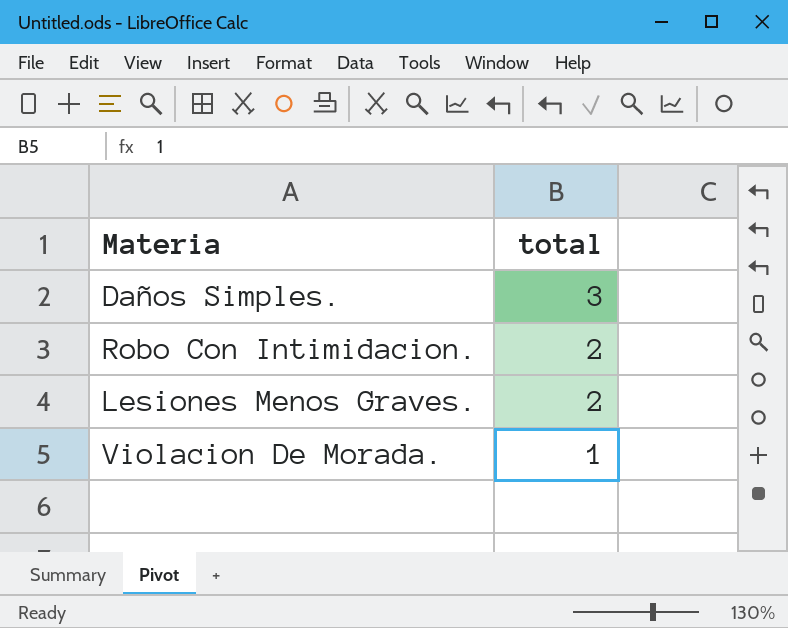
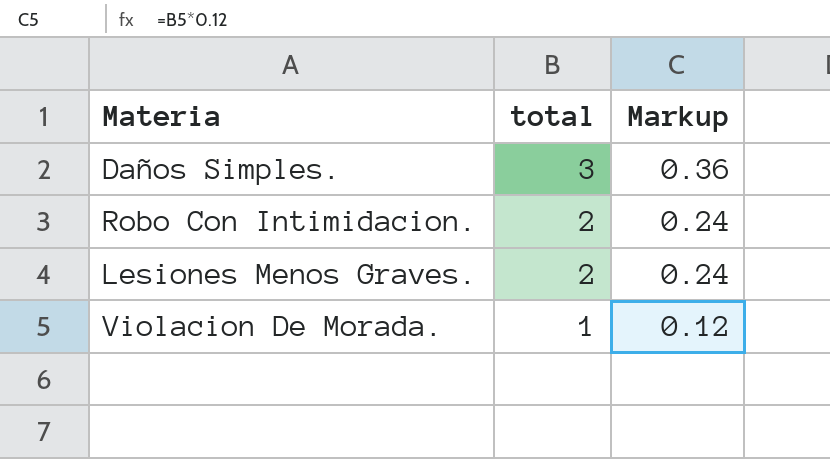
column Markup | formula: none -> [total] * 0.12

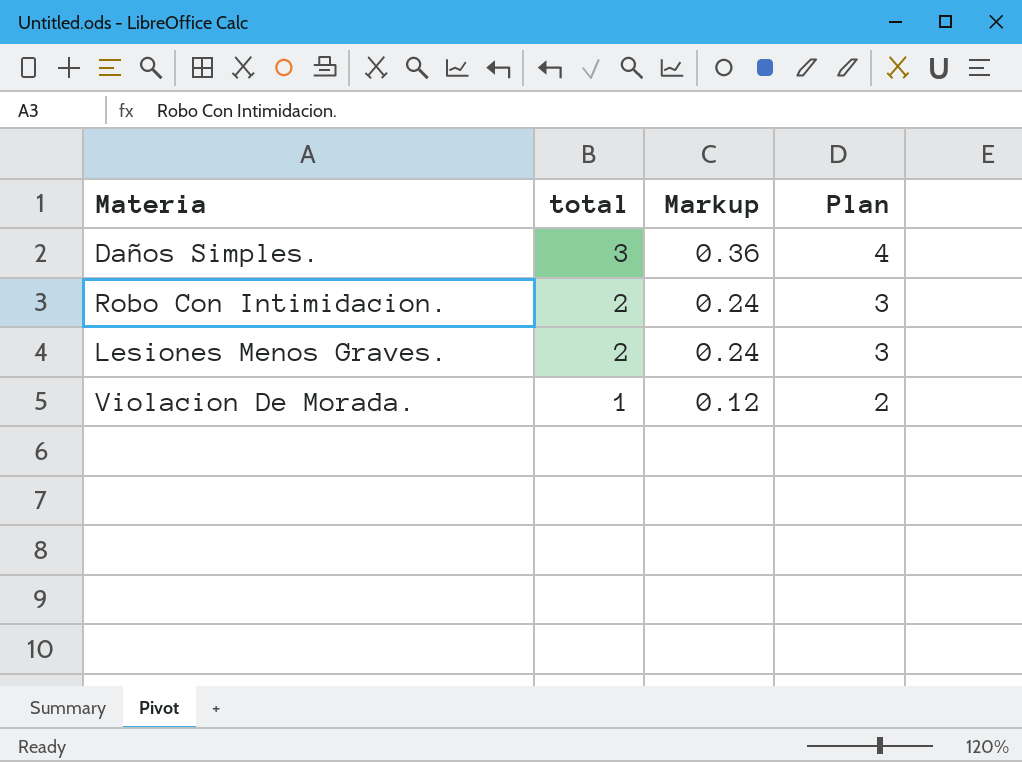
column Plan | formula: none -> [total] + 1

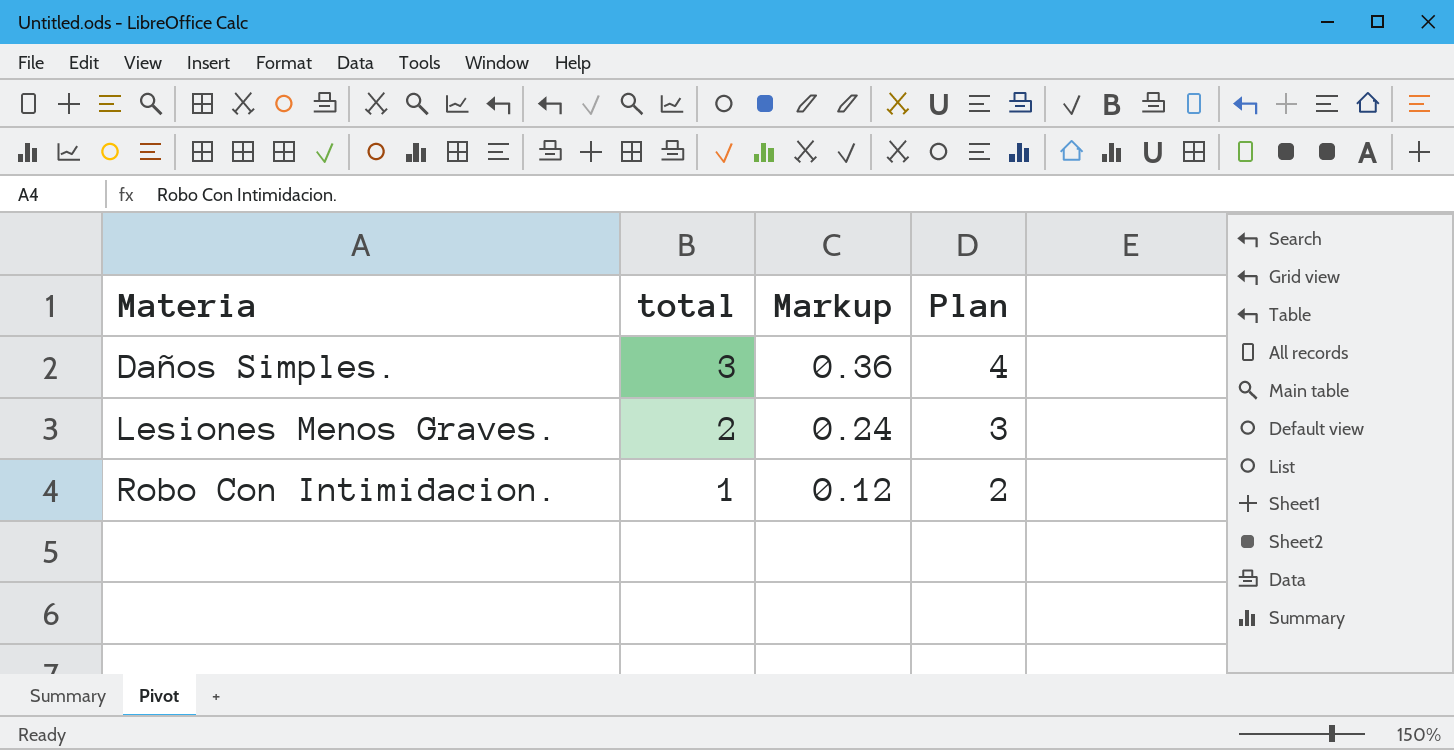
row order: total descending -> Materia ascending
row Violacion De Morada.: 1 | 0.12 | 2 -> none
Robo Con Intimidacion. | total: 2 -> 1
Robo Con Intimidacion. | Markup: 0.24 -> 0.12
Robo Con Intimidacion. | Plan: 3 -> 2

